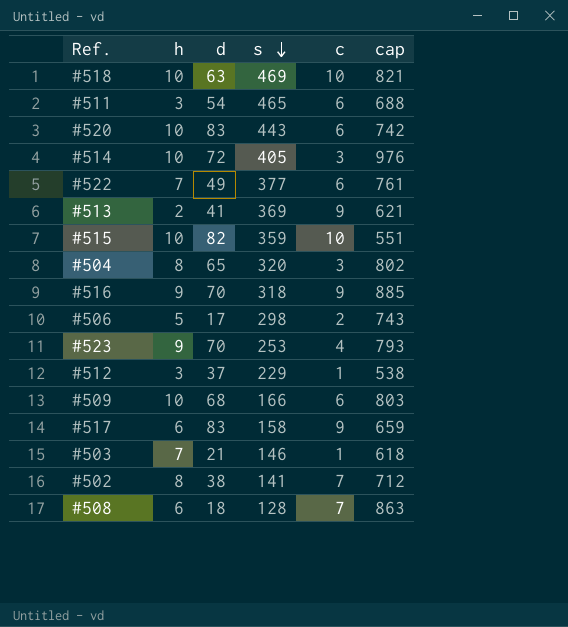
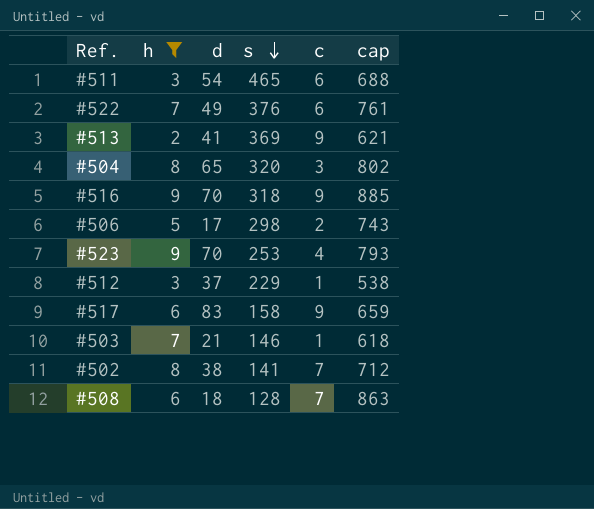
filter: none -> h != 10
#522 | s: 377 -> 376

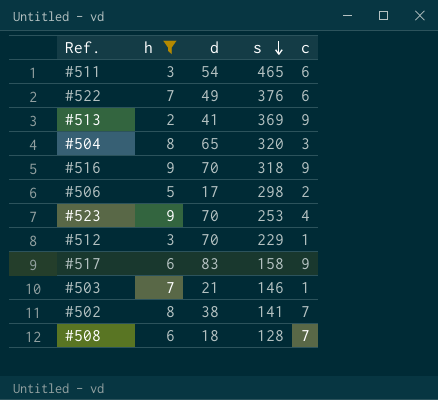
column cap | position: 6 -> none
#512 | d: 37 -> 70

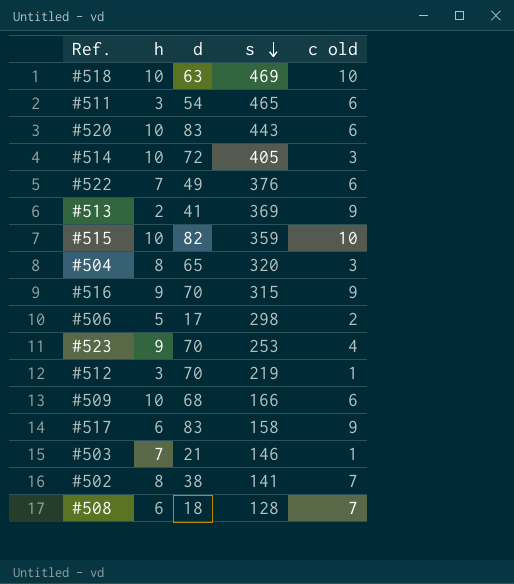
filter: h != 10 -> none
column name: c -> c old
#516 | s: 318 -> 315
#512 | s: 229 -> 219

